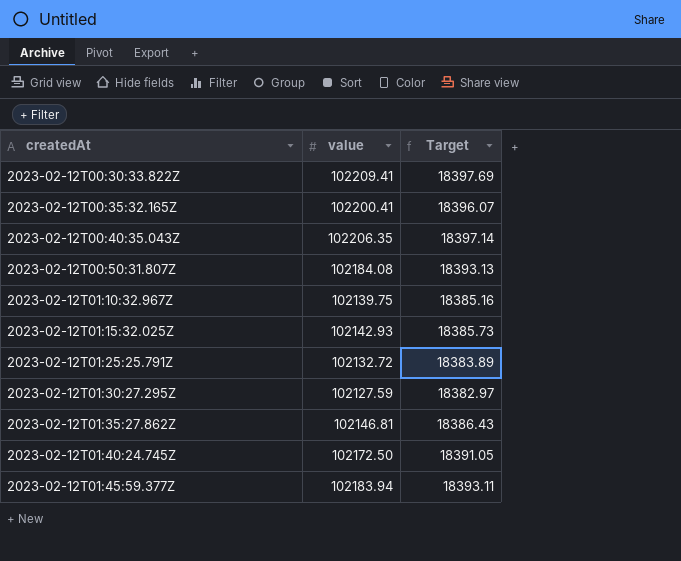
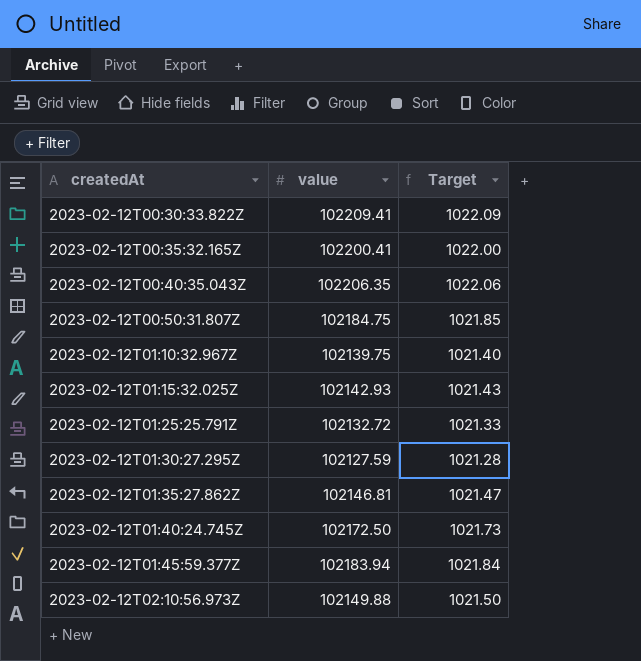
column Target | formula: [value] * 0.18 -> [value] * 0.01
2023-02-12T00:50:31.807Z | value: 102184.08 -> 102184.75
row 2023-02-12T02:10:56.973Z: none -> 102149.88 | 1021.50

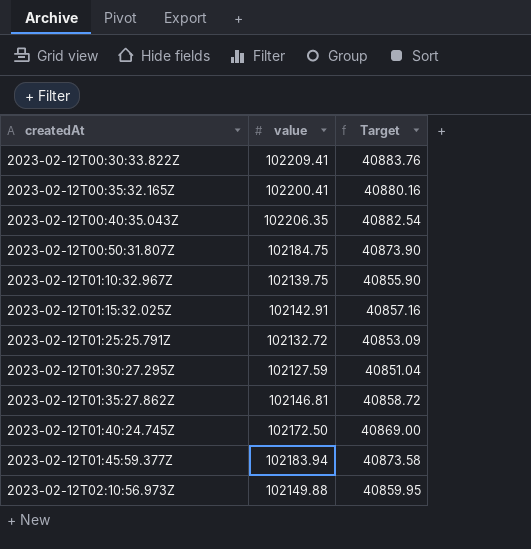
column Target | formula: [value] * 0.01 -> [value] * 0.4
2023-02-12T01:15:32.025Z | value: 102142.93 -> 102142.91

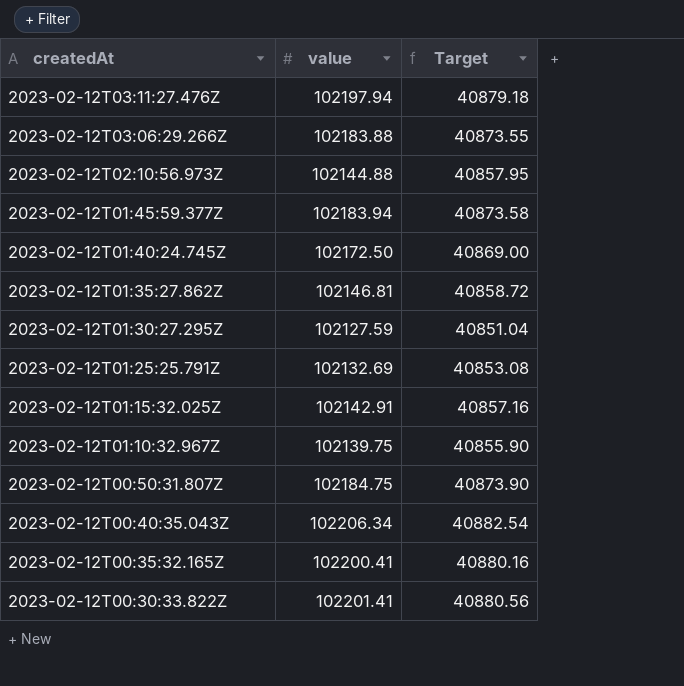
row order: createdAt ascending -> createdAt descending
row 2023-02-12T03:11:27.476Z: none -> 102197.94 | 40879.18
row 2023-02-12T03:06:29.266Z: none -> 102183.88 | 40873.55
2023-02-12T02:10:56.973Z | value: 102149.88 -> 102144.88
2023-02-12T02:10:56.973Z | Target: 40859.95 -> 40857.95
2023-02-12T01:25:25.791Z | value: 102132.72 -> 102132.69
2023-02-12T01:25:25.791Z | Target: 40853.09 -> 40853.08
2023-02-12T00:40:35.043Z | value: 102206.35 -> 102206.34
2023-02-12T00:30:33.822Z | value: 102209.41 -> 102201.41
2023-02-12T00:30:33.822Z | Target: 40883.76 -> 40880.56

